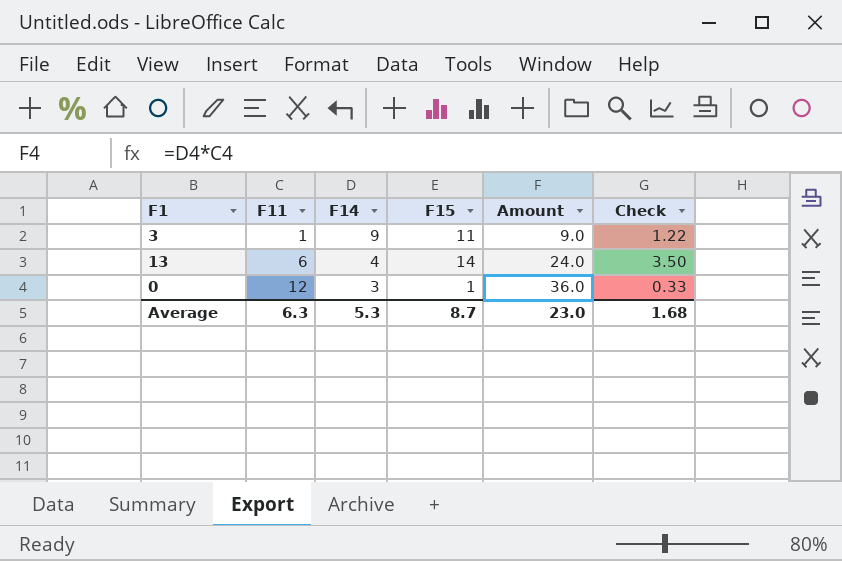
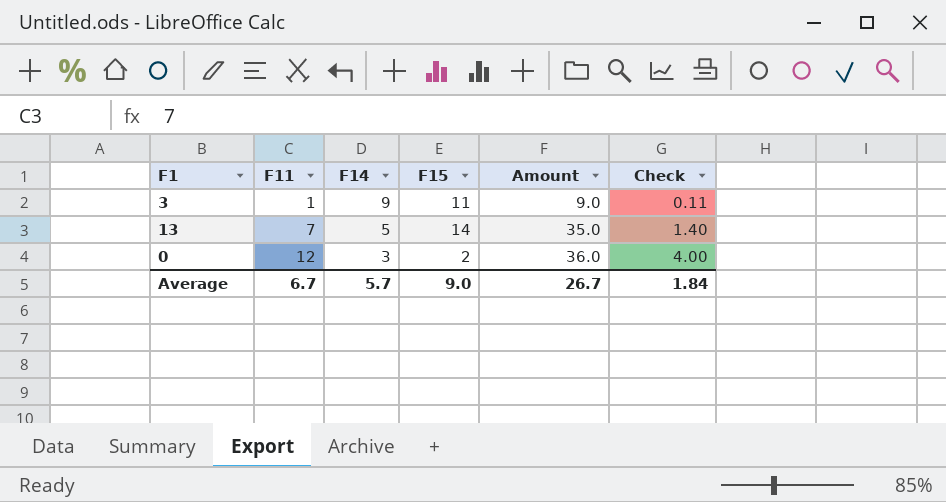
column Check | formula: [F15] / [F14] -> [F11] / [F14]
13 | F11: 6 -> 7
13 | F14: 4 -> 5
13 | Amount: 24.0 -> 35.0
0 | F15: 1 -> 2
Average | F11: 6.3 -> 6.7
Average | F14: 5.3 -> 5.7
Average | F15: 8.7 -> 9.0
Average | Amount: 23.0 -> 26.7
Average | Check: 1.68 -> 1.84

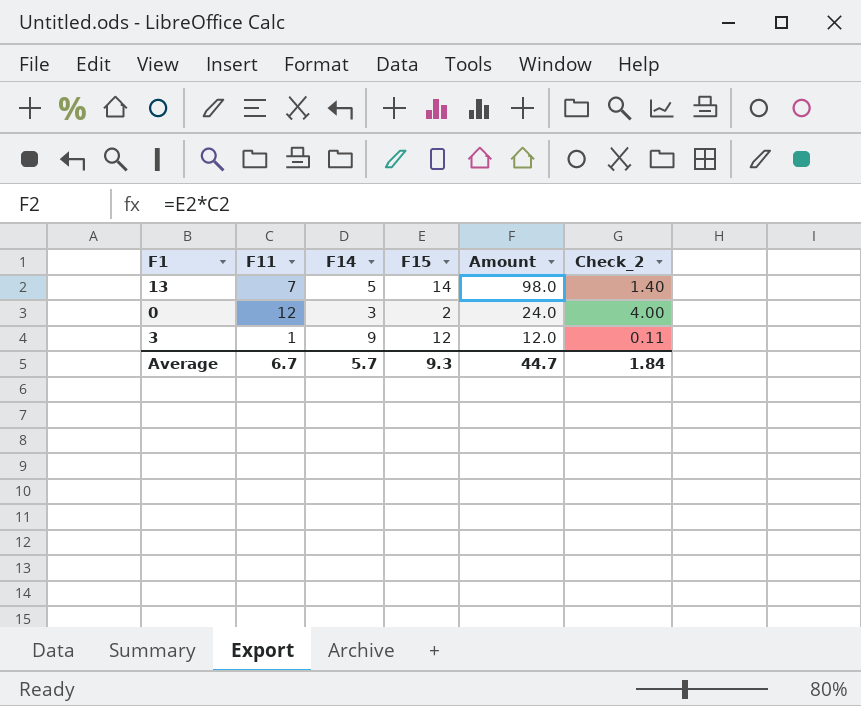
row order: F11 ascending -> Amount descending
column Amount | formula: [F11] * [F14] -> [F11] * [F15]
column name: Check -> Check_2
3 | F15: 11 -> 12
Average | F15: 9.0 -> 9.3
Average | Amount: 26.7 -> 44.7

